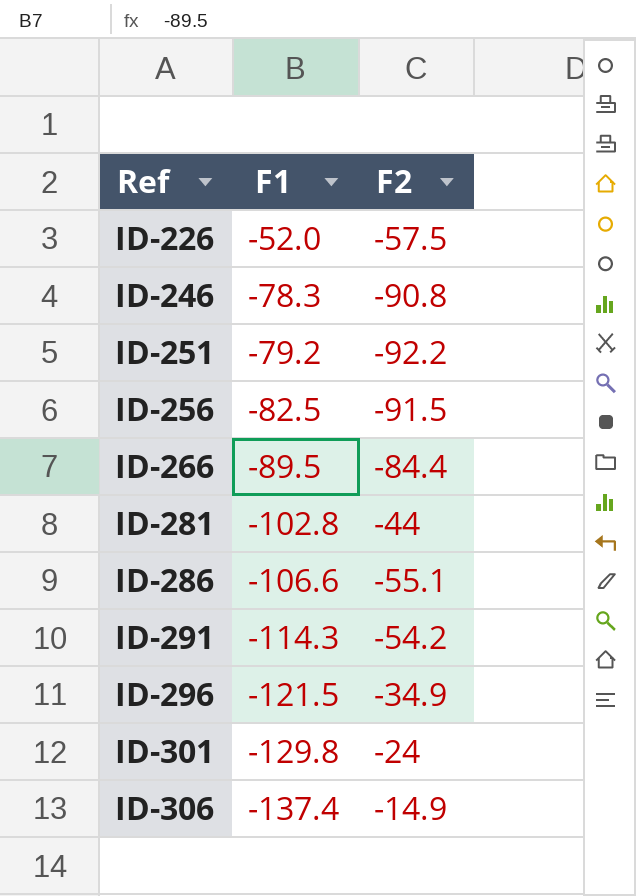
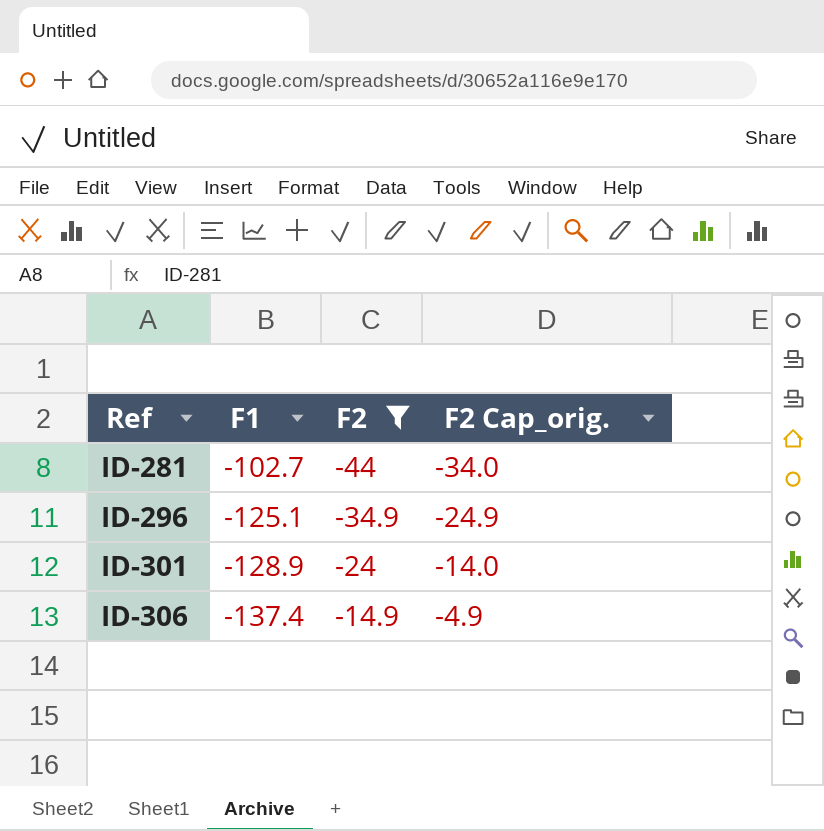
filter: none -> F2 >= -44
column F2 Cap_orig. | formula: none -> [F2] + 10
ID-281 | F1: -102.8 -> -102.7
ID-296 | F1: -121.5 -> -125.1
ID-301 | F1: -129.8 -> -128.9

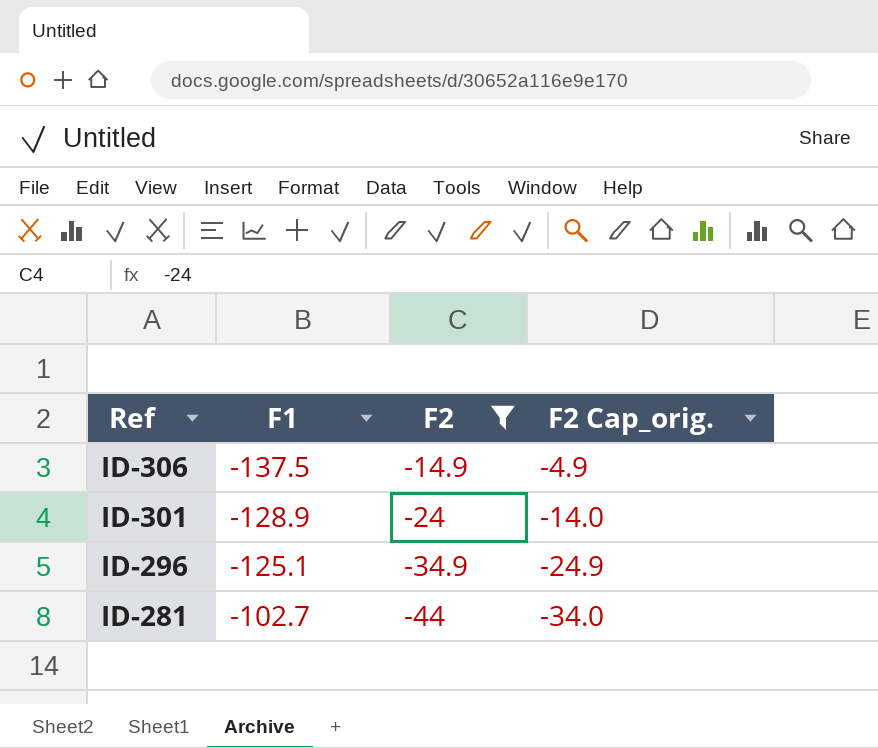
row order: Ref ascending -> Ref descending
ID-306 | F1: -137.4 -> -137.5

